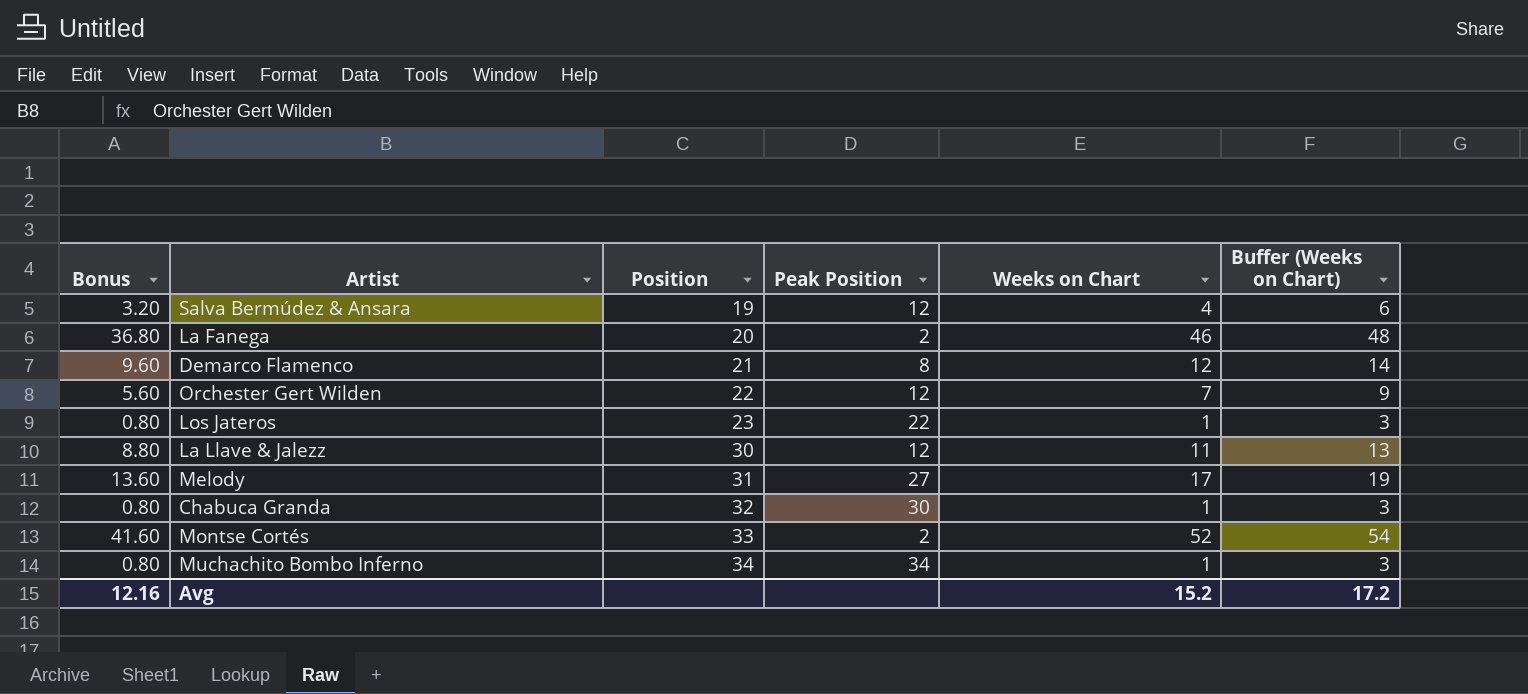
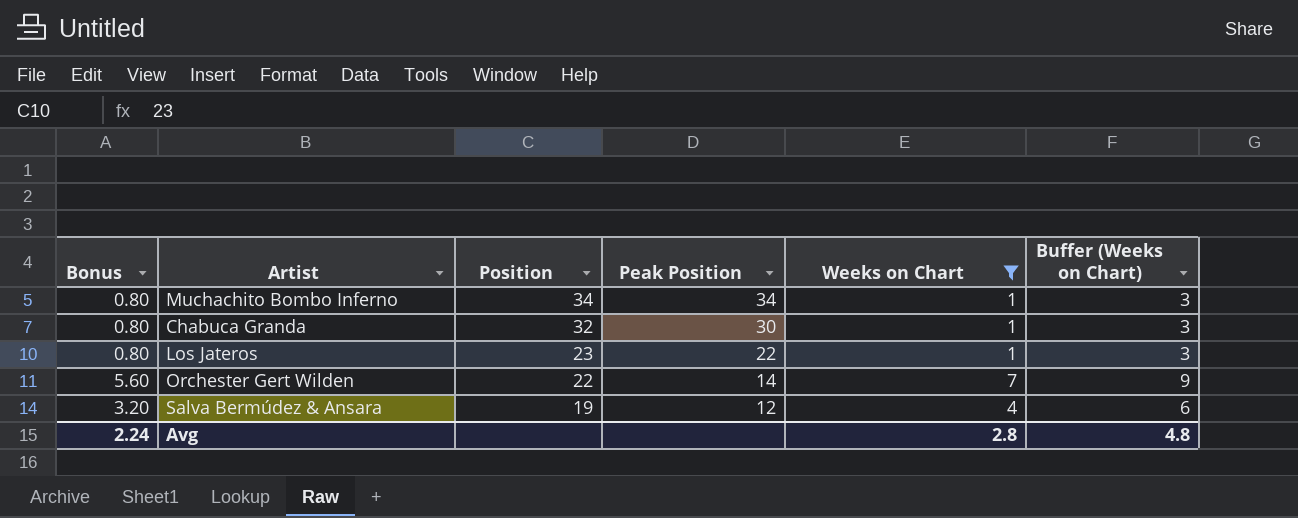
filter: none -> Weeks on Chart <= 7
row order: Position ascending -> Position descending
Orchester Gert Wilden | Peak Position: 12 -> 14
Avg | Bonus: 12.16 -> 2.24
Avg | Weeks on Chart: 15.2 -> 2.8
Avg | Buffer (Weeks on Chart): 17.2 -> 4.8

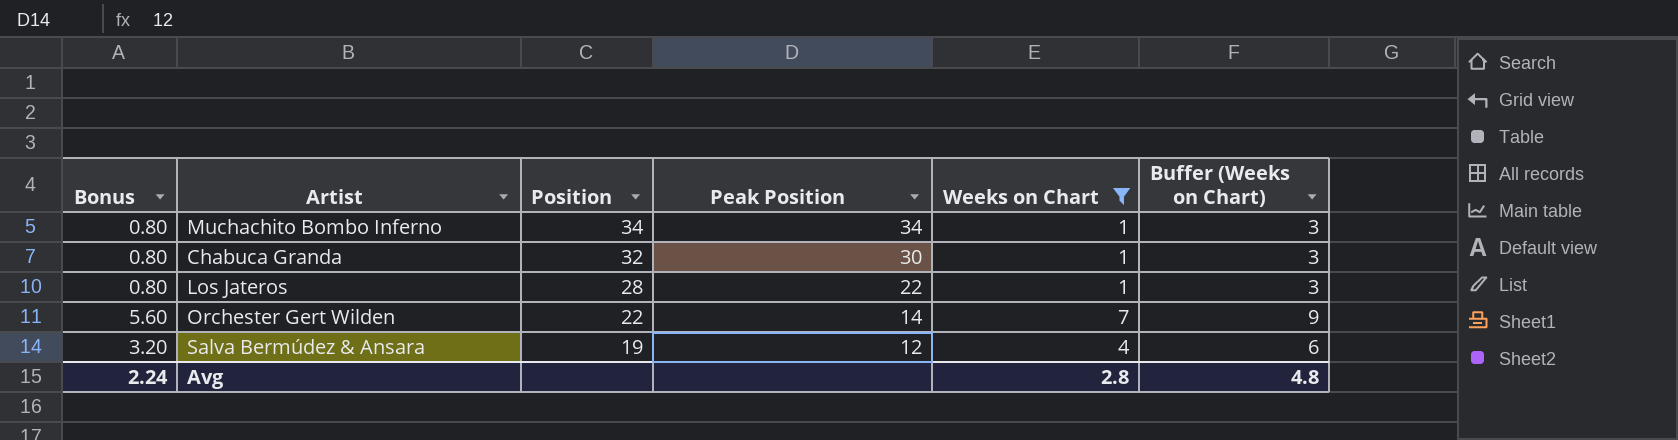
Los Jateros | Position: 23 -> 28

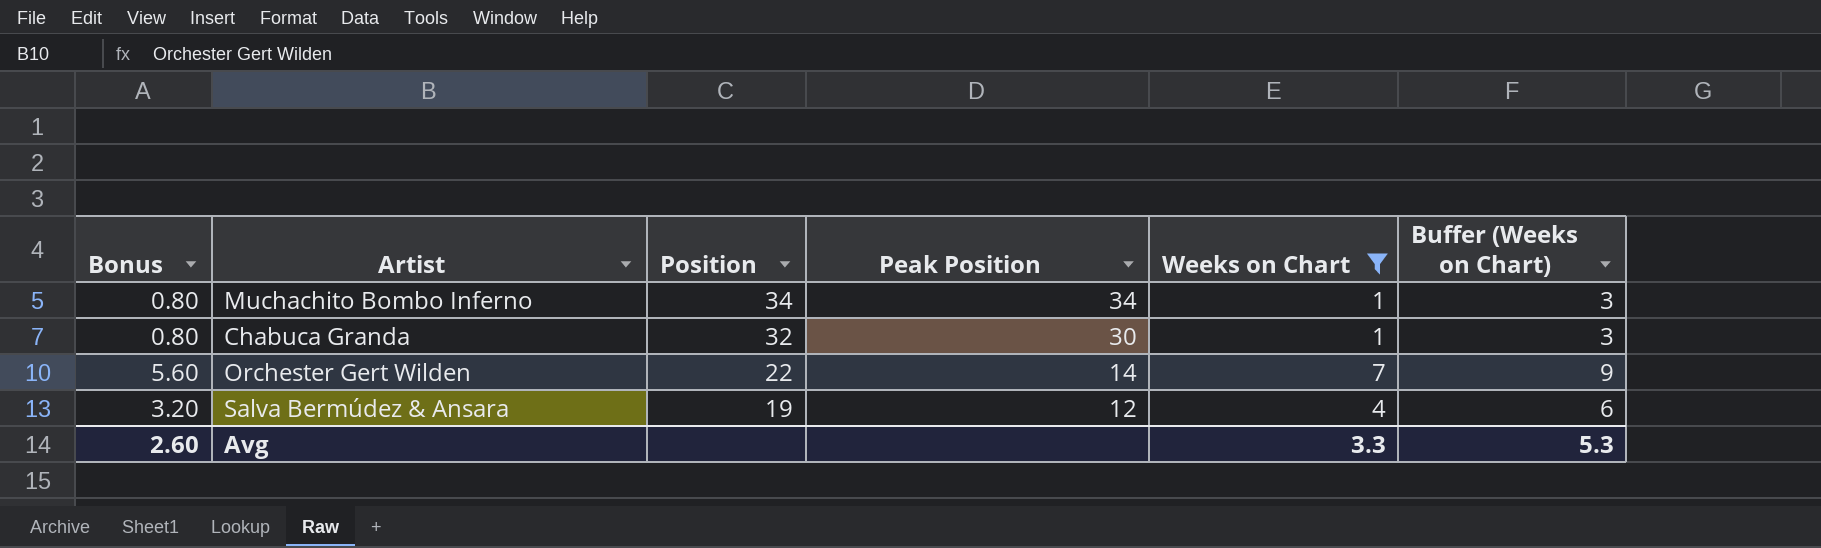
row Los Jateros: 0.80 | 28 | 22 | 1 | 3 -> none
Avg | Bonus: 2.24 -> 2.60
Avg | Weeks on Chart: 2.8 -> 3.3
Avg | Buffer (Weeks on Chart): 4.8 -> 5.3

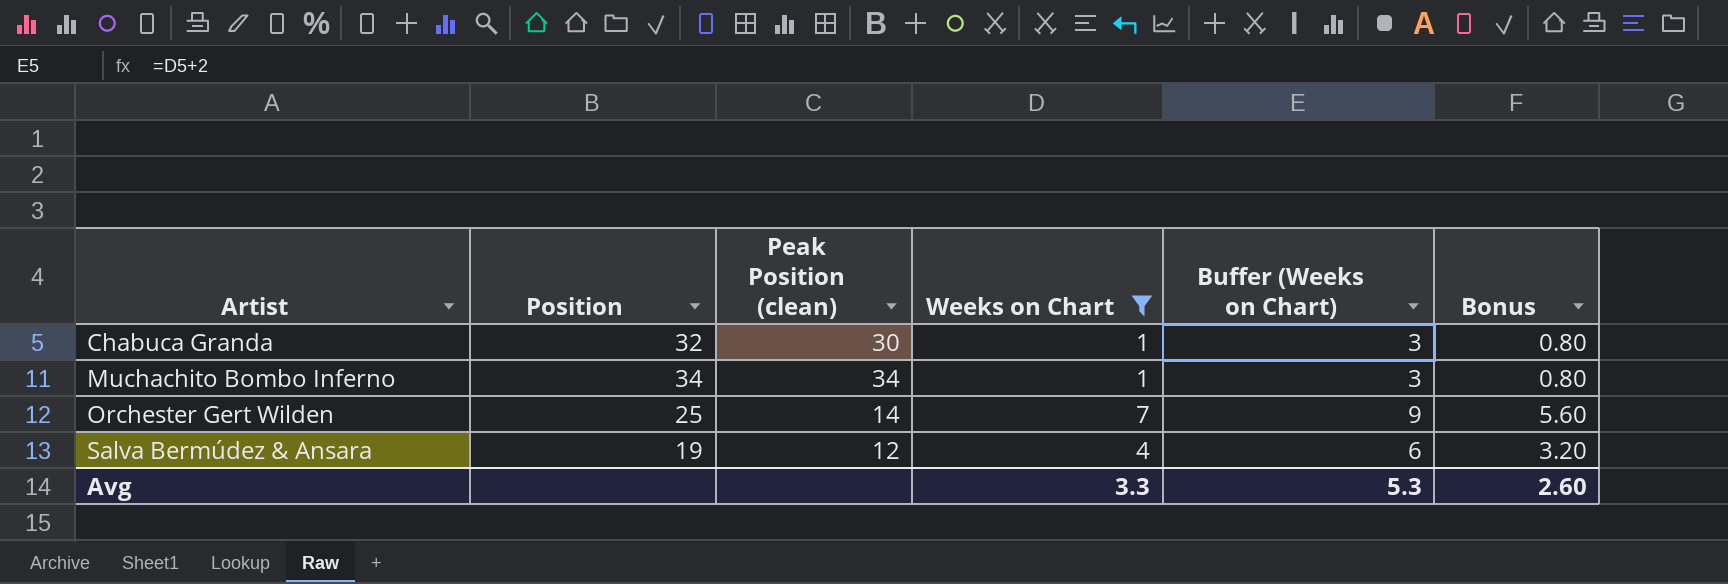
row order: Position descending -> Artist ascending
column name: Peak Position -> Peak Position (clean)
column Bonus | position: 1 -> 6
Orchester Gert Wilden | Position: 22 -> 25

